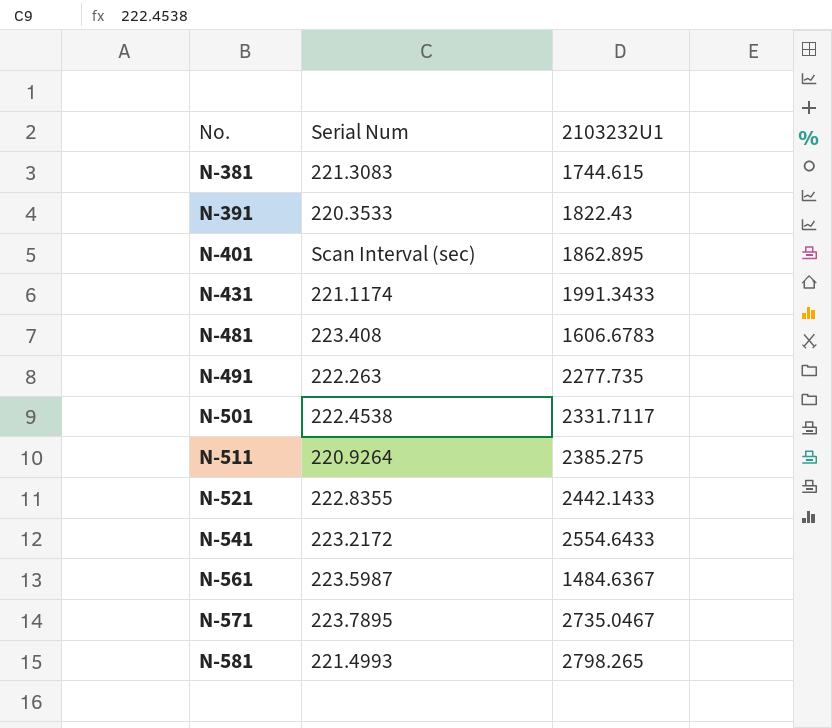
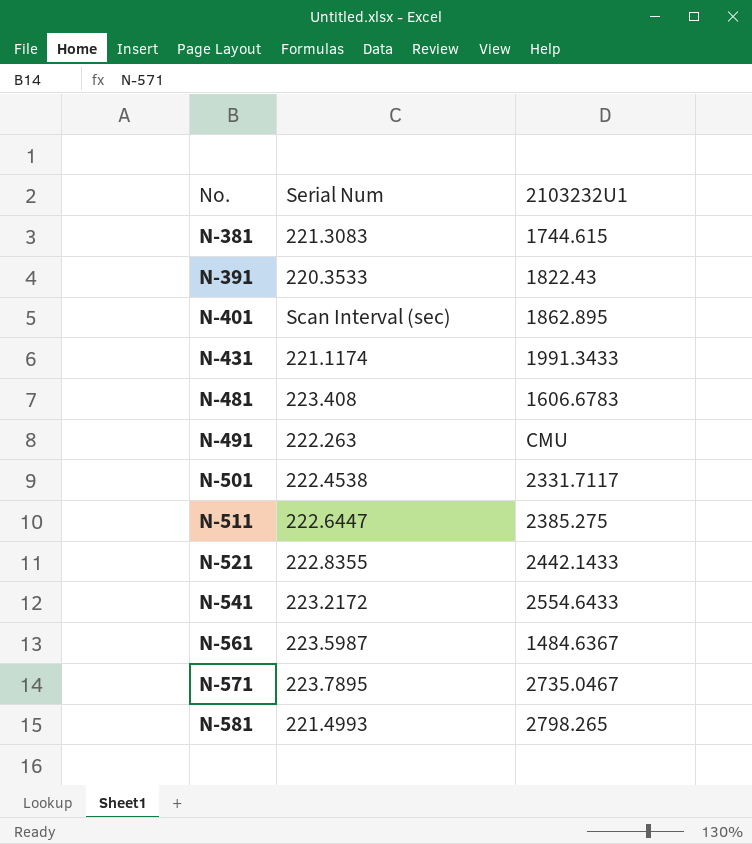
N-491 | 2103232U1: 2277.735 -> CMU
N-511 | Serial Num: 220.9264 -> 222.6447

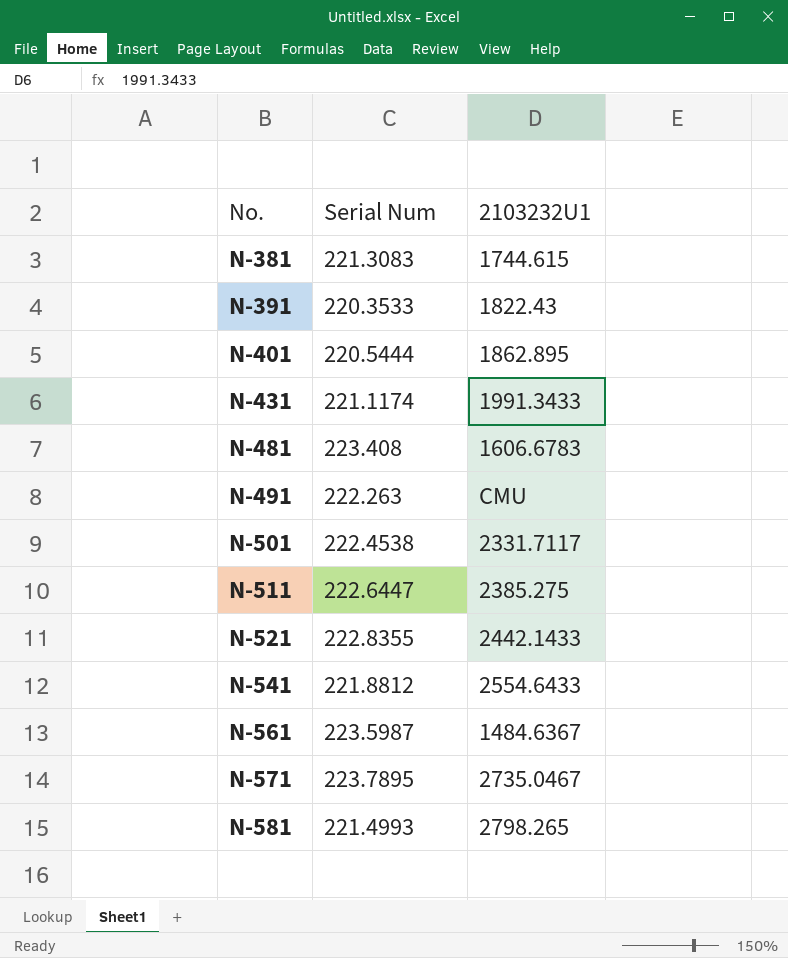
N-401 | Serial Num: Scan Interval (sec) -> 220.5444
N-541 | Serial Num: 223.2172 -> 221.8812

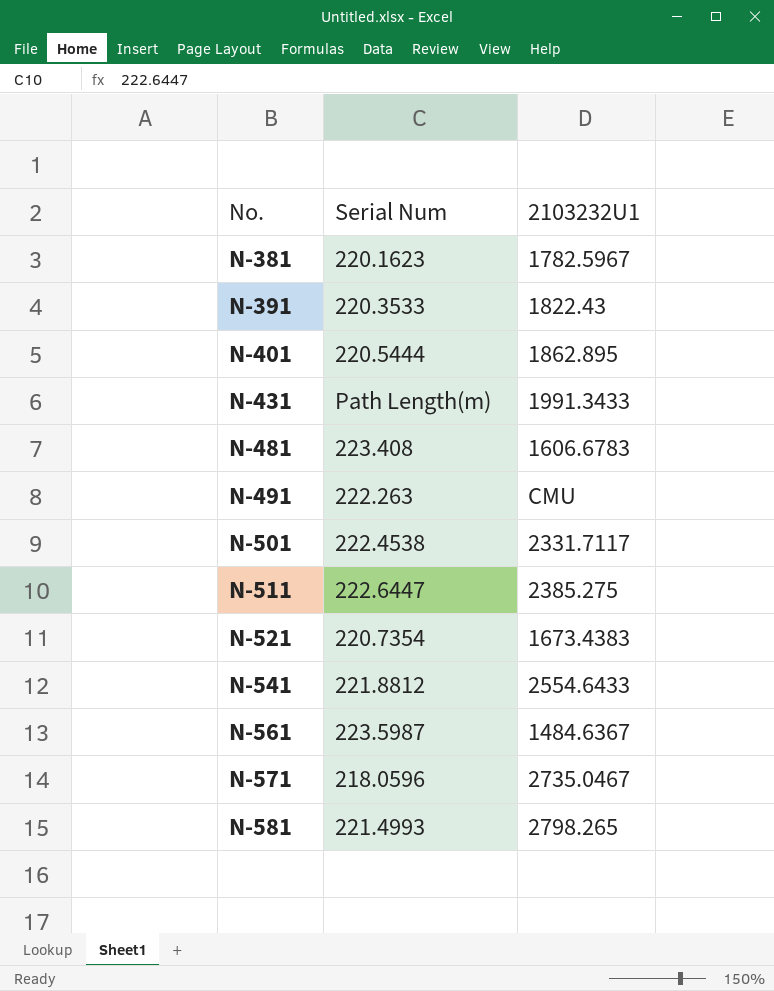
N-381 | Serial Num: 221.3083 -> 220.1623
N-381 | 2103232U1: 1744.615 -> 1782.5967
N-431 | Serial Num: 221.1174 -> Path Length(m)
N-521 | Serial Num: 222.8355 -> 220.7354
N-521 | 2103232U1: 2442.1433 -> 1673.4383
N-571 | Serial Num: 223.7895 -> 218.0596

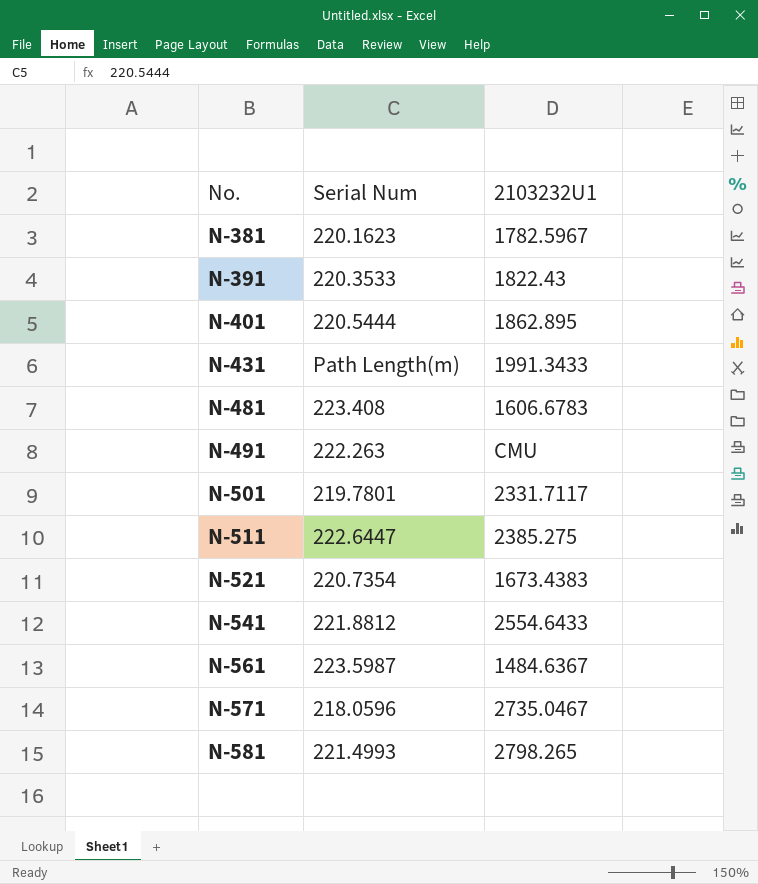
N-501 | Serial Num: 222.4538 -> 219.7801

